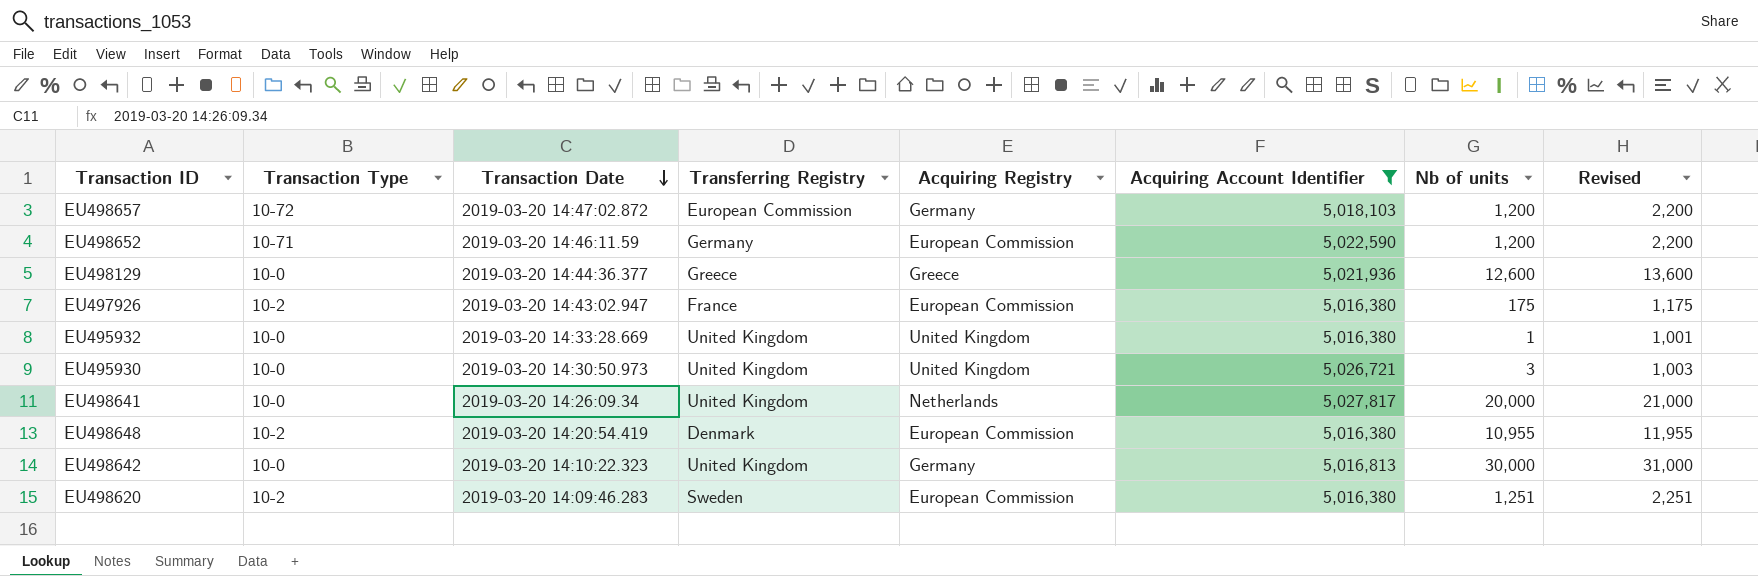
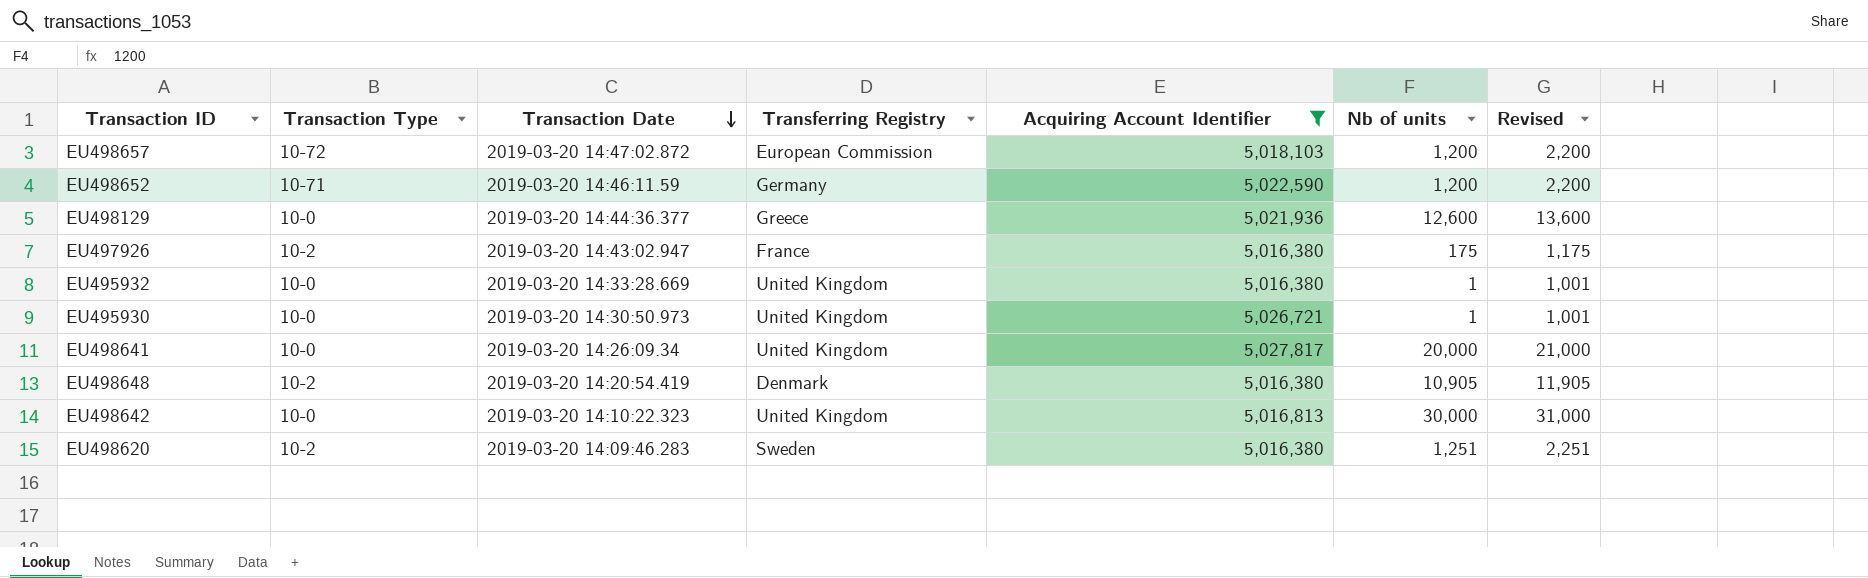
column Acquiring Registry | position: 5 -> none
EU495930 | Nb of units: 3 -> 1
EU495930 | Revised: 1,003 -> 1,001
EU498648 | Nb of units: 10,955 -> 10,905
EU498648 | Revised: 11,955 -> 11,905

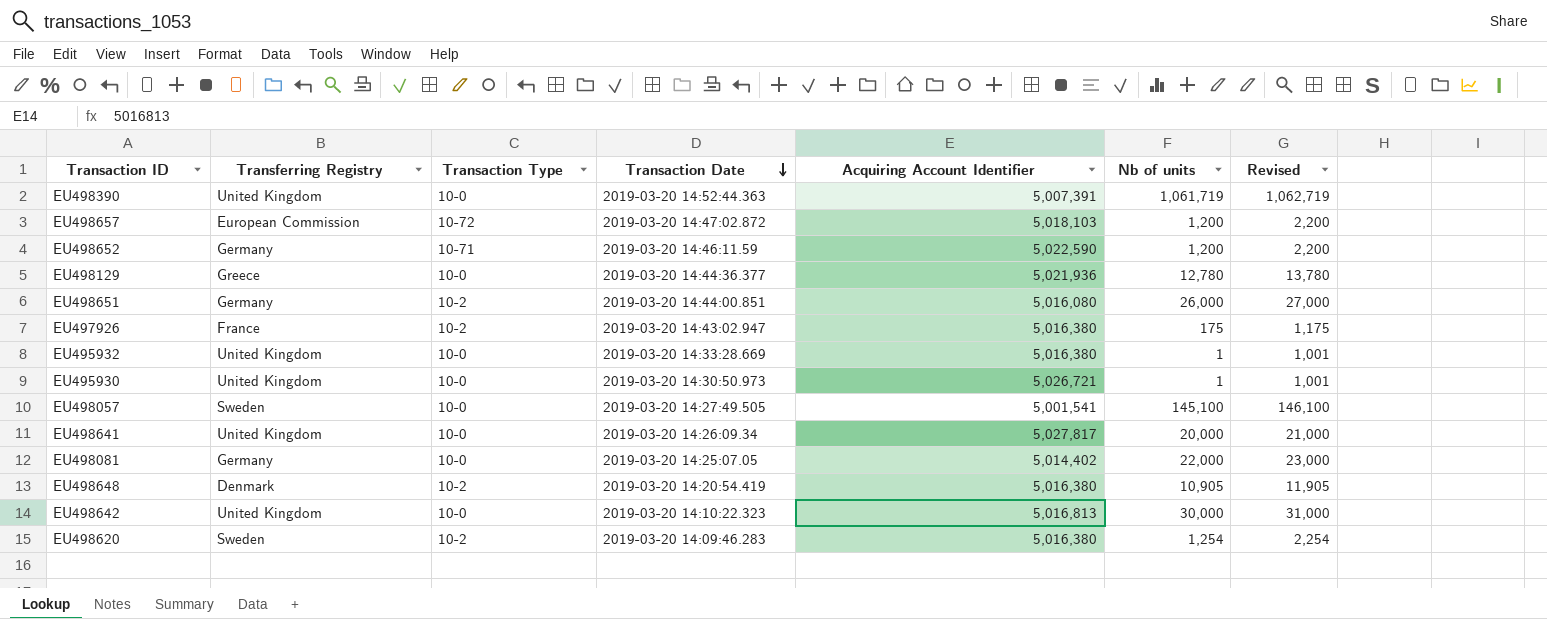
filter: Acquiring Account Identifier >= 5,016,380 -> none
column Transferring Registry | position: 4 -> 2
EU498129 | Nb of units: 12,600 -> 12,780
EU498129 | Revised: 13,600 -> 13,780
EU498620 | Nb of units: 1,251 -> 1,254
EU498620 | Revised: 2,251 -> 2,254

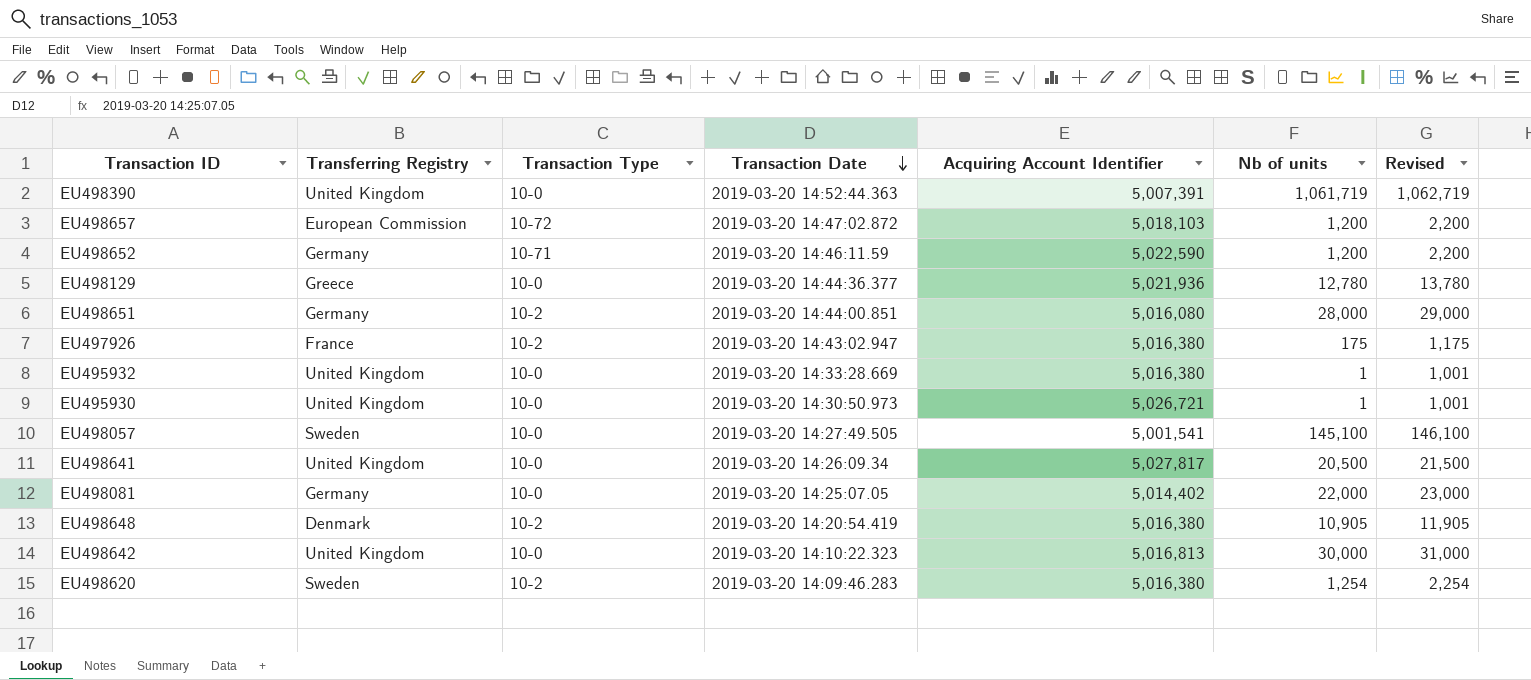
EU498651 | Nb of units: 26,000 -> 28,000
EU498651 | Revised: 27,000 -> 29,000
EU498641 | Nb of units: 20,000 -> 20,500
EU498641 | Revised: 21,000 -> 21,500

